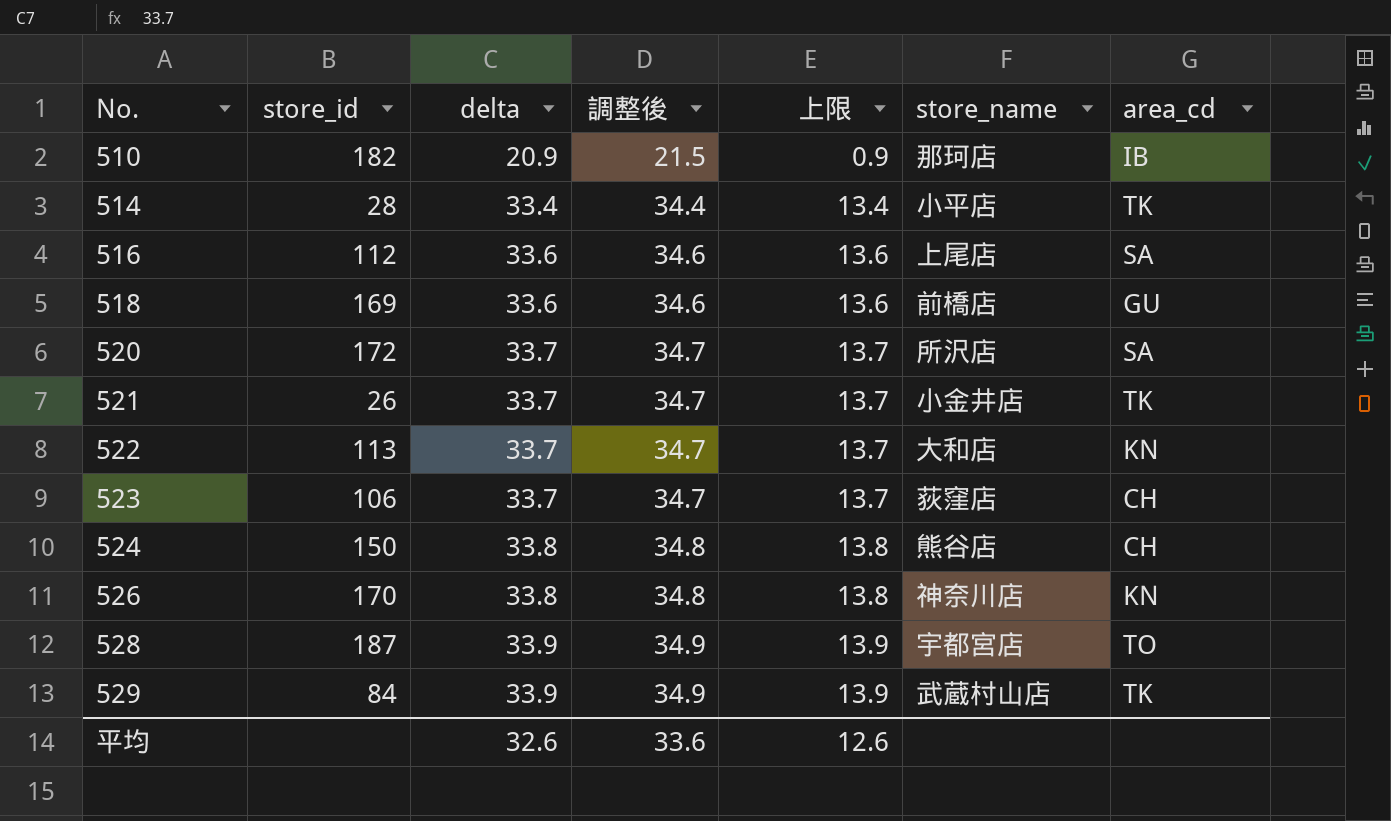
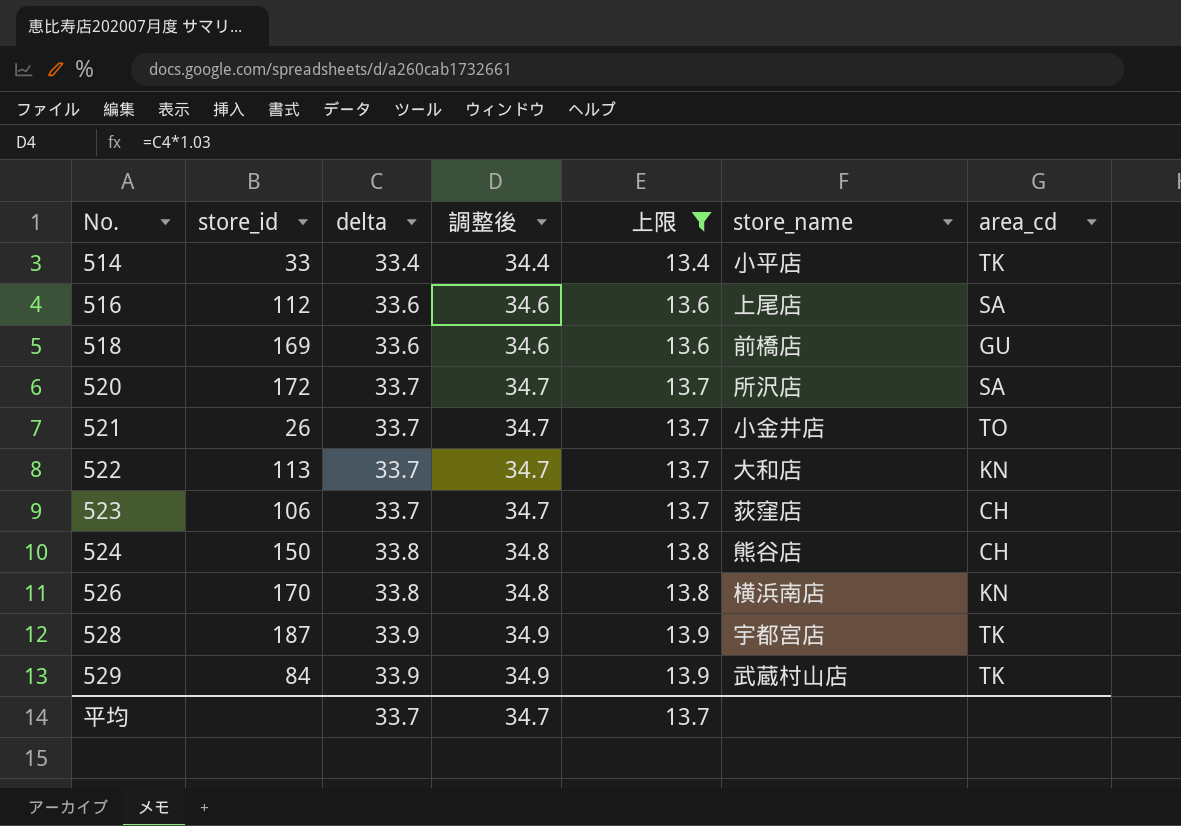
filter: none -> 上限 != 0.9
514 | store_id: 28 -> 33
521 | area_cd: TK -> TO
526 | store_name: 神奈川店 -> 横浜南店
528 | area_cd: TO -> TK
平均 | delta: 32.6 -> 33.7
平均 | 調整後: 33.6 -> 34.7
平均 | 上限: 12.6 -> 13.7

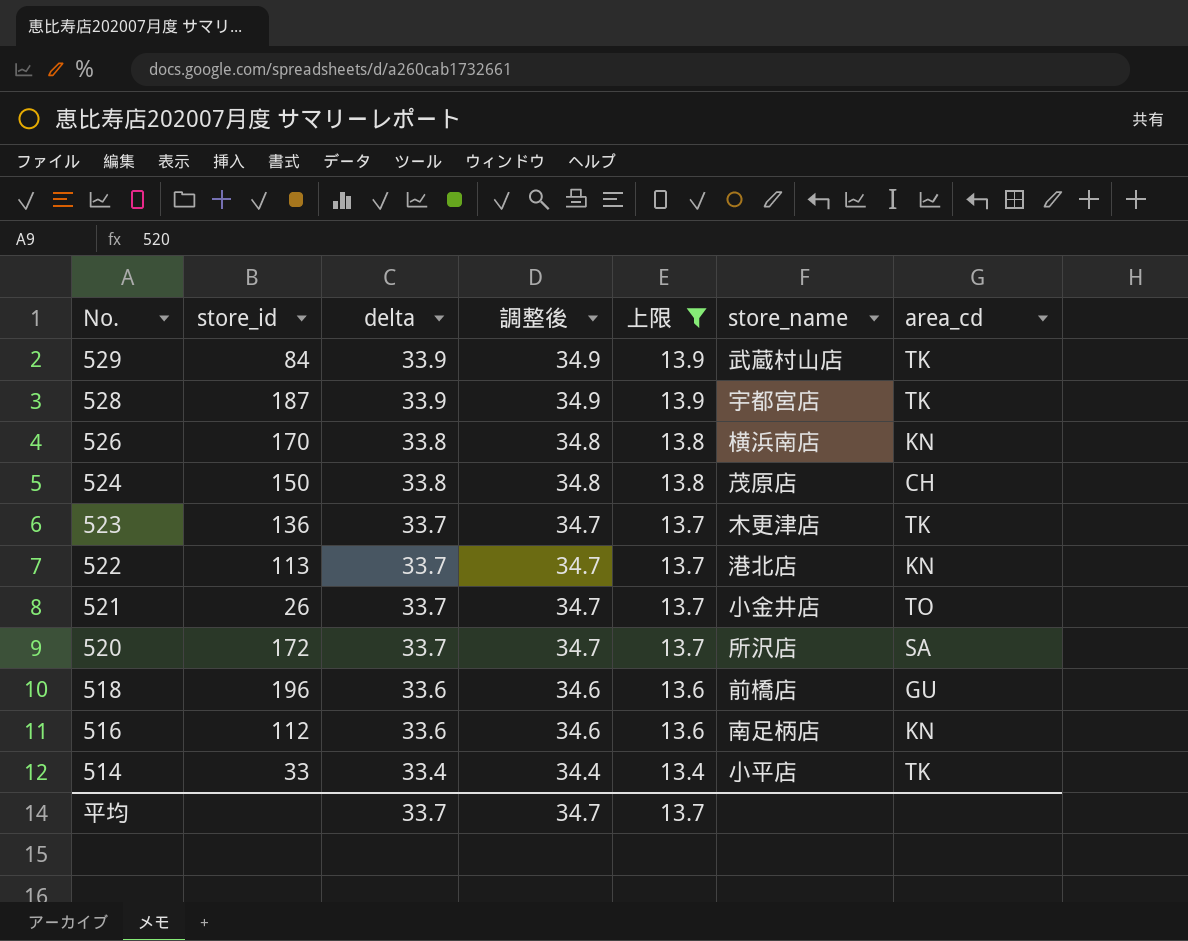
row order: No. ascending -> No. descending
524 | store_name: 熊谷店 -> 茂原店
523 | store_id: 106 -> 136
523 | store_name: 荻窪店 -> 木更津店
523 | area_cd: CH -> TK
522 | store_name: 大和店 -> 港北店
518 | store_id: 169 -> 196
516 | store_name: 上尾店 -> 南足柄店
516 | area_cd: SA -> KN

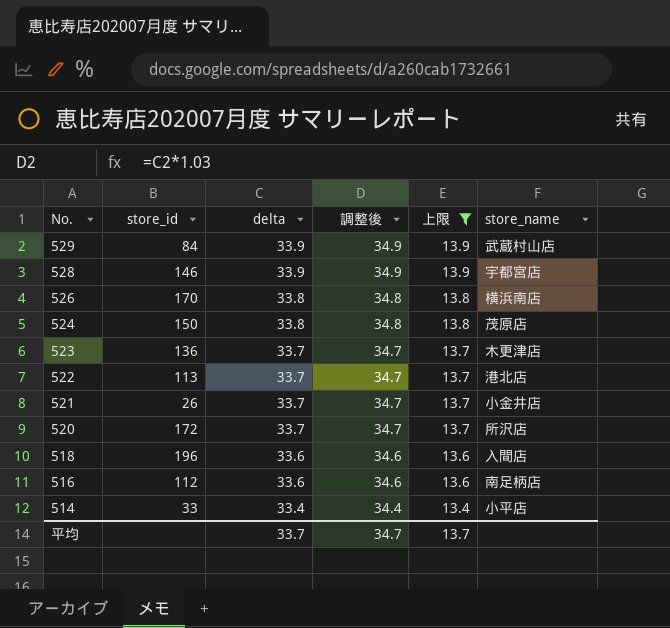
column area_cd | position: 7 -> none
528 | store_id: 187 -> 146
518 | store_name: 前橋店 -> 入間店

